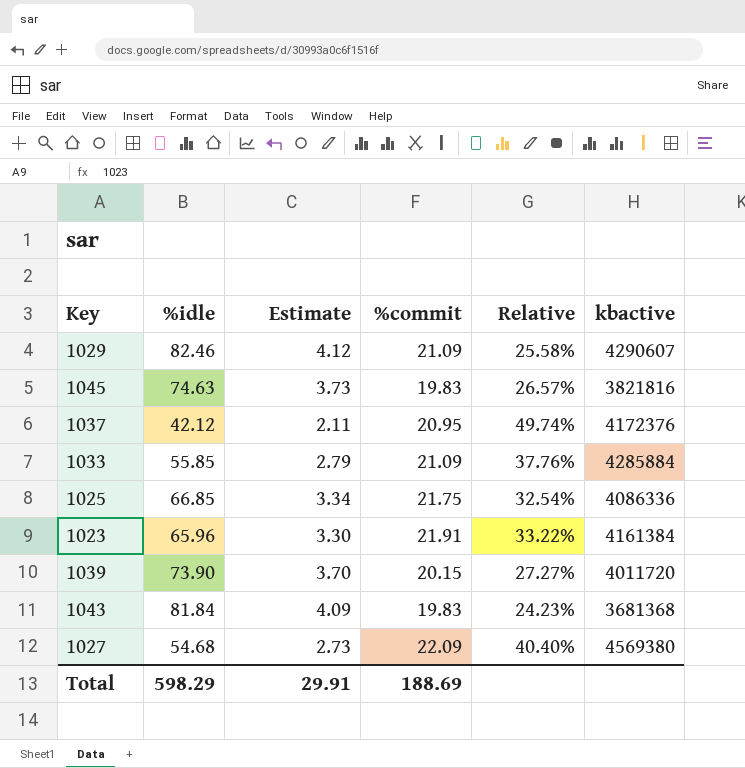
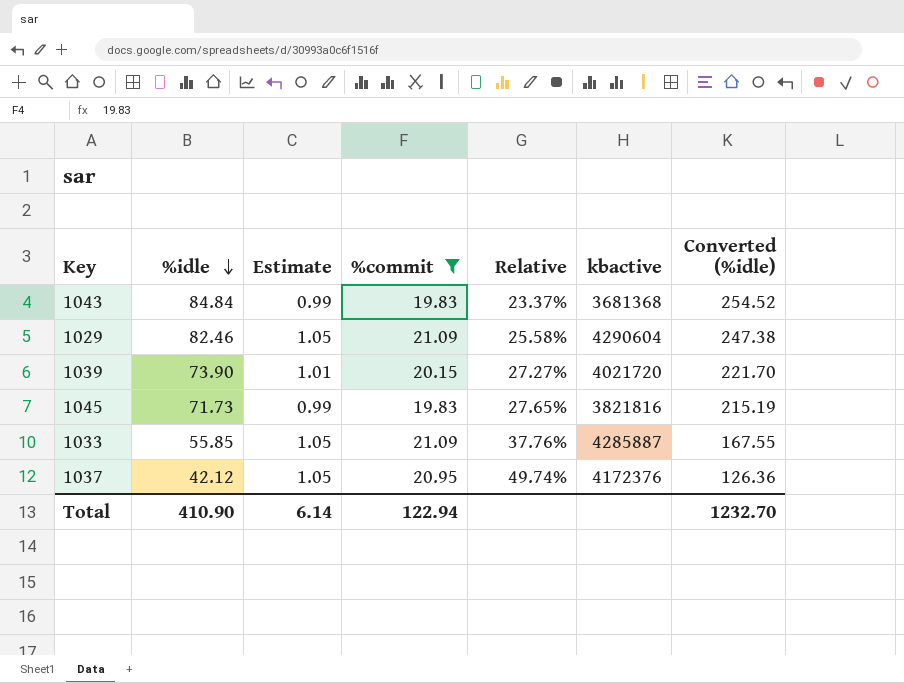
filter: none -> %commit <= 21.09
row order: none -> %idle descending
column Estimate | formula: [%idle] * 0.05 -> [%commit] * 0.05
column Converted (%idle) | formula: none -> [%idle] * 3
1043 | %idle: 81.84 -> 84.84
1043 | Relative: 24.23% -> 23.37%
1029 | kbactive: 4290607 -> 4290604
1039 | kbactive: 4011720 -> 4021720
1045 | %idle: 74.63 -> 71.73
1045 | Relative: 26.57% -> 27.65%
1033 | kbactive: 4285884 -> 4285887
Total | %idle: 598.29 -> 410.90
Total | Estimate: 29.91 -> 6.14
Total | %commit: 188.69 -> 122.94

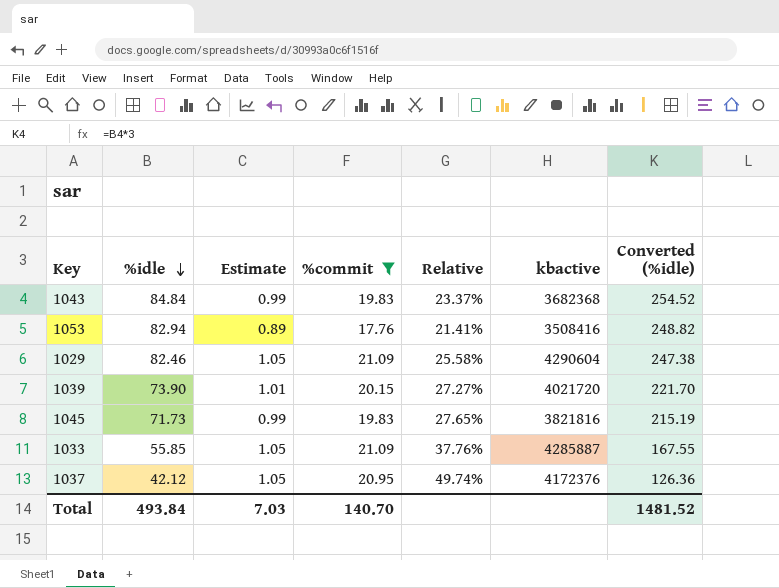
1043 | kbactive: 3681368 -> 3682368
row 1053: none -> 82.94 | 0.89 | 17.76 | 21.41% | 3508416 | 248.82
Total | %idle: 410.90 -> 493.84
Total | Estimate: 6.14 -> 7.03
Total | %commit: 122.94 -> 140.70
Total | Converted (%idle): 1232.70 -> 1481.52

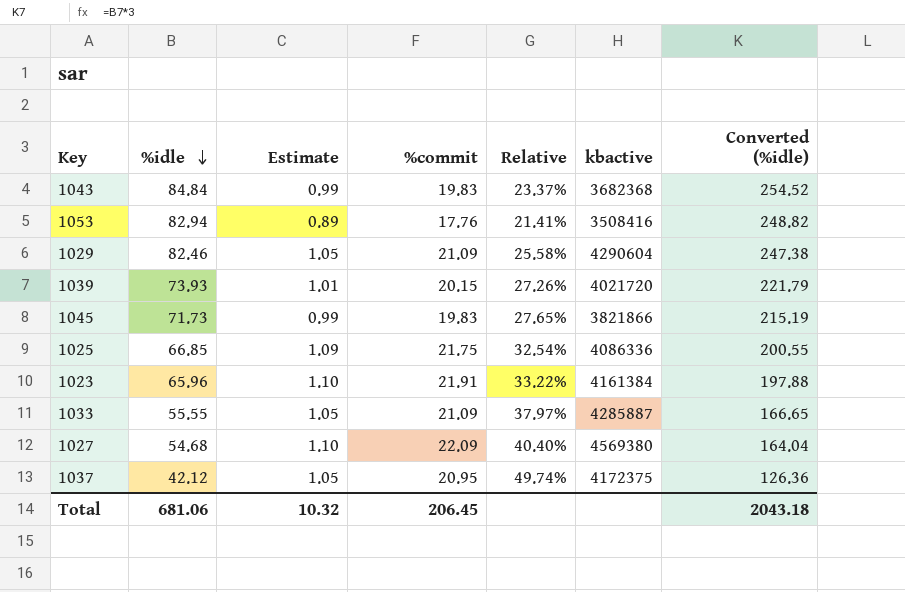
filter: %commit <= 21.09 -> none
1039 | %idle: 73.90 -> 73.93
1039 | Relative: 27.27% -> 27.26%
1039 | Converted (%idle): 221.70 -> 221.79
1045 | kbactive: 3821816 -> 3821866
1033 | %idle: 55.85 -> 55.55
1033 | Relative: 37.76% -> 37.97%
1033 | Converted (%idle): 167.55 -> 166.65
1037 | kbactive: 4172376 -> 4172375
Total | %idle: 493.84 -> 681.06
Total | Estimate: 7.03 -> 10.32
Total | %commit: 140.70 -> 206.45
Total | Converted (%idle): 1481.52 -> 2043.18

